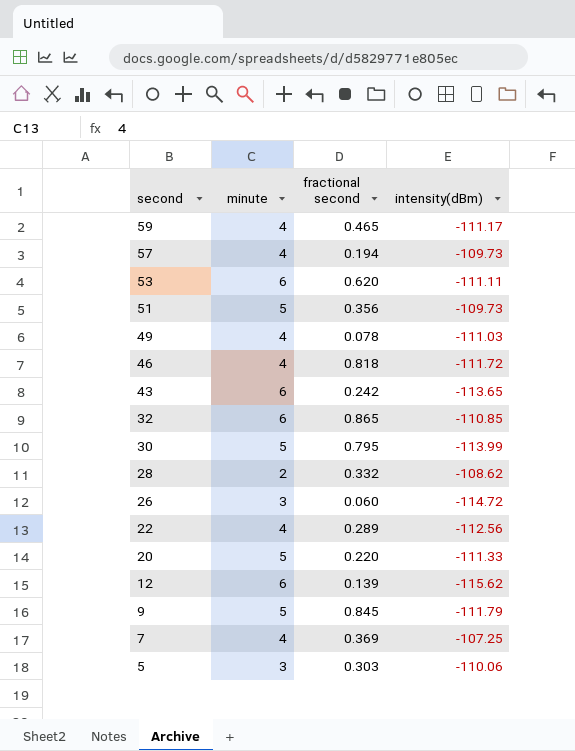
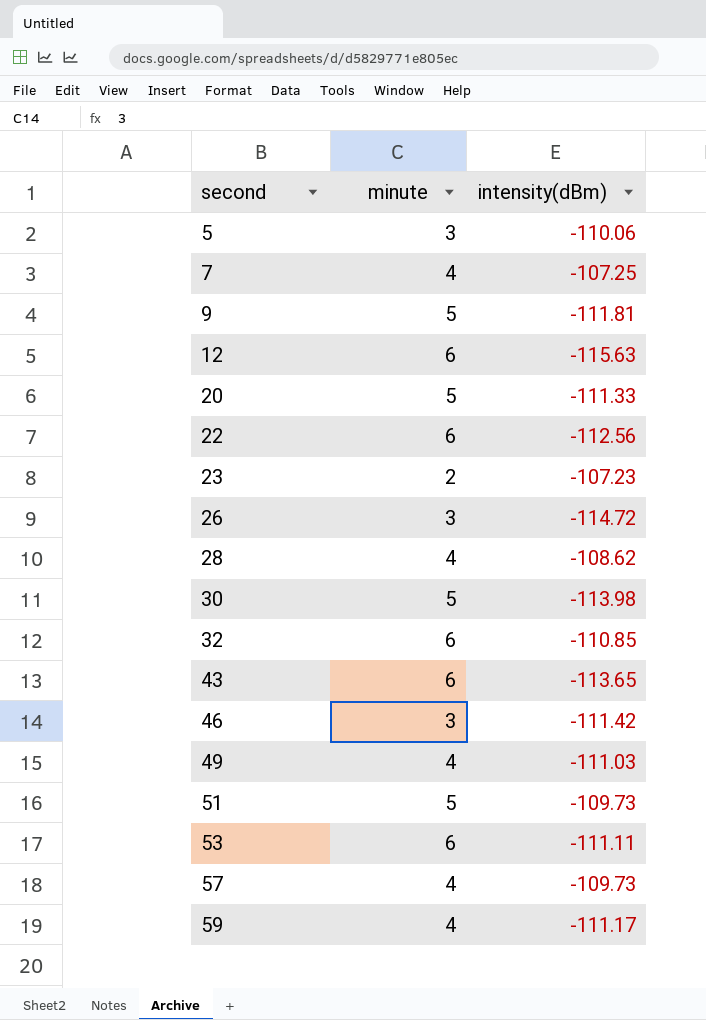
row order: second descending -> second ascending
column fractional second | position: 3 -> none
9 | intensity(dBm): -111.79 -> -111.81
12 | intensity(dBm): -115.62 -> -115.63
22 | minute: 4 -> 6
row 23: none -> 2 | -107.23
28 | minute: 2 -> 4
30 | intensity(dBm): -113.99 -> -113.98
46 | minute: 4 -> 3
46 | intensity(dBm): -111.72 -> -111.42

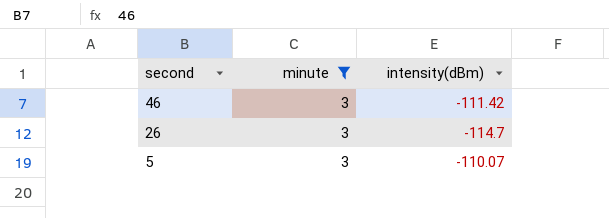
filter: none -> minute = 3
row order: second ascending -> second descending
26 | intensity(dBm): -114.72 -> -114.7
5 | intensity(dBm): -110.06 -> -110.07

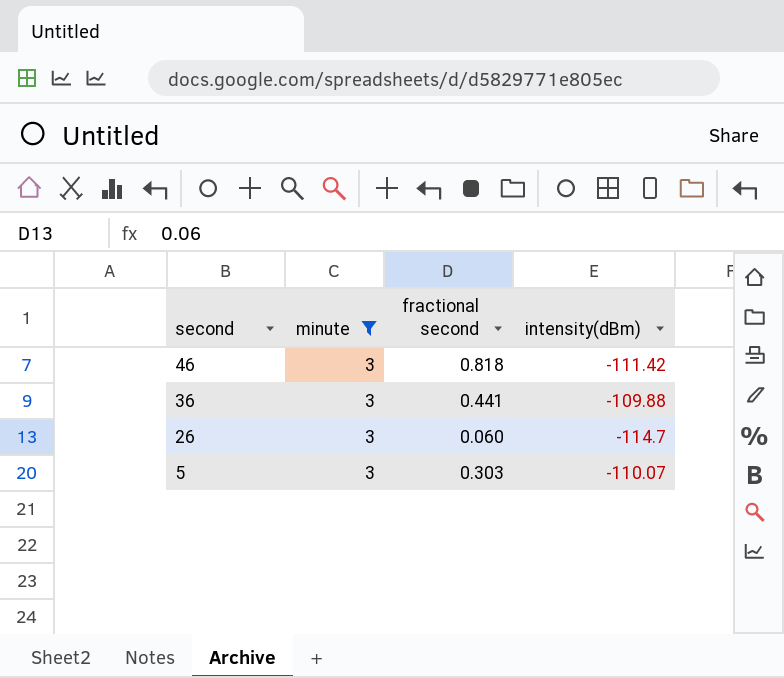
column fractional second | position: none -> 3
row 36: none -> 3 | 0.441 | -109.88

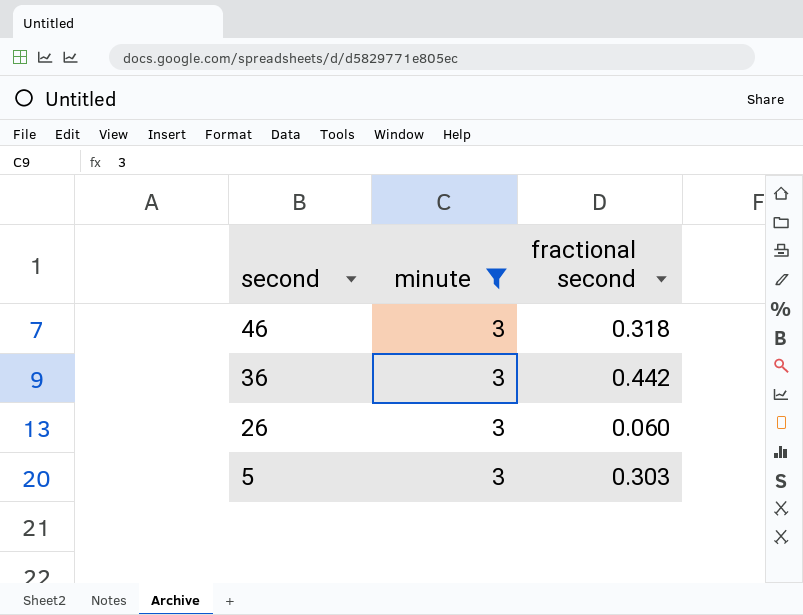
column intensity(dBm) | position: 4 -> none
46 | fractional second: 0.818 -> 0.318
36 | fractional second: 0.441 -> 0.442

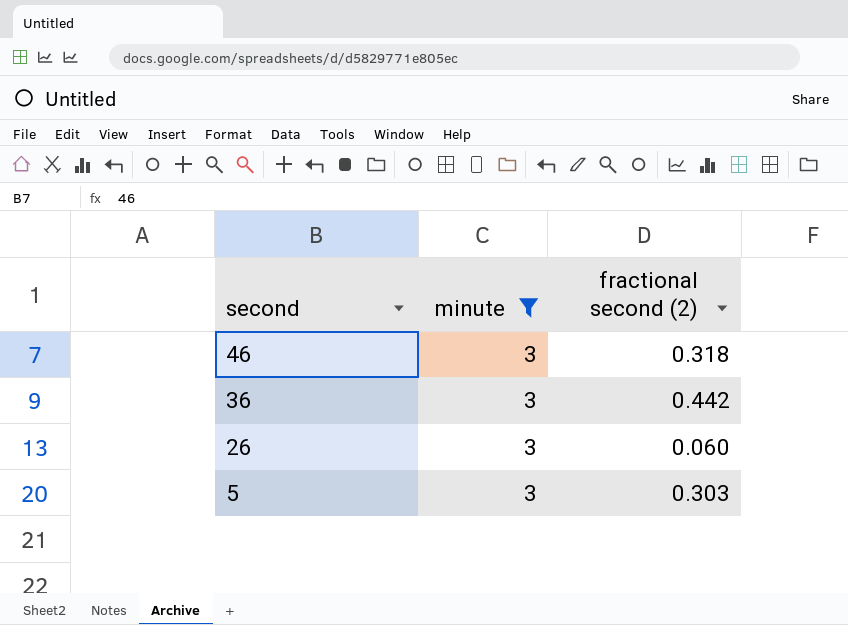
column name: fractional second -> fractional second (2)

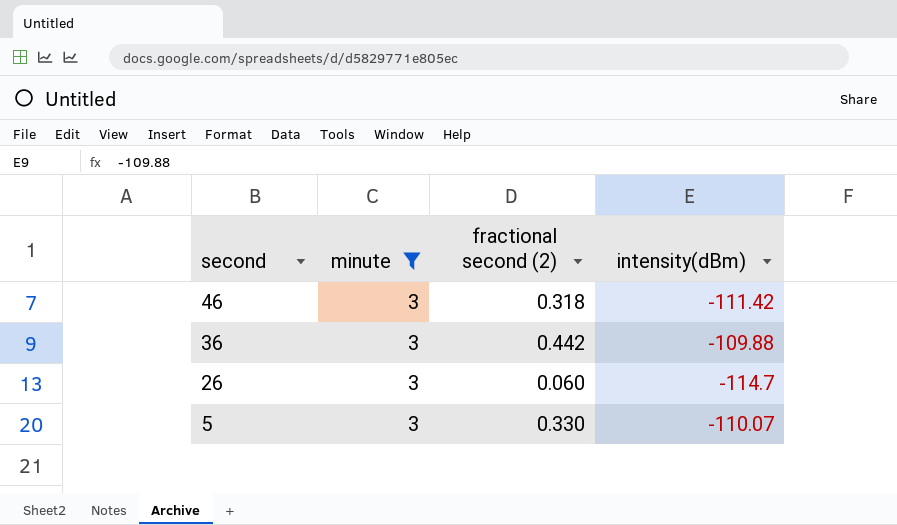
column intensity(dBm) | position: none -> 4
5 | fractional second (2): 0.303 -> 0.330

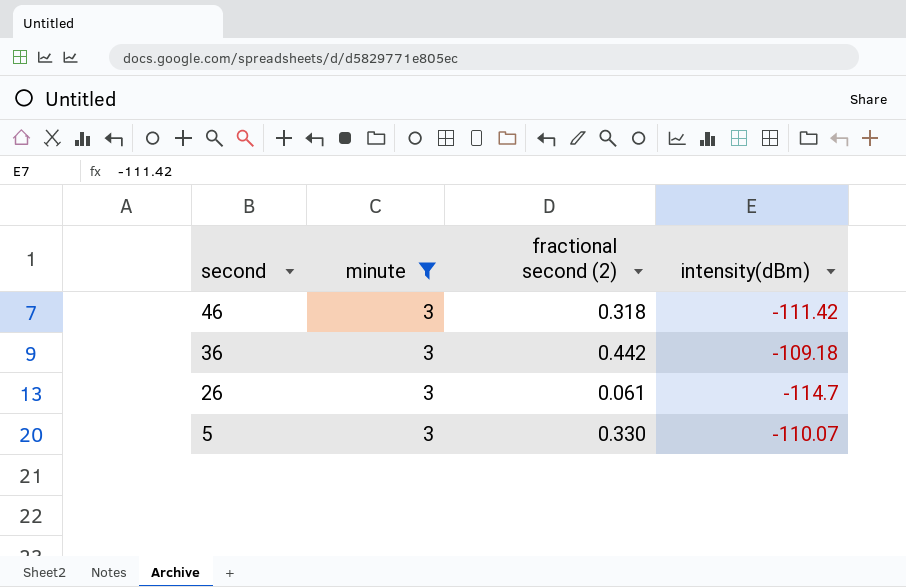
36 | intensity(dBm): -109.88 -> -109.18
26 | fractional second (2): 0.060 -> 0.061

